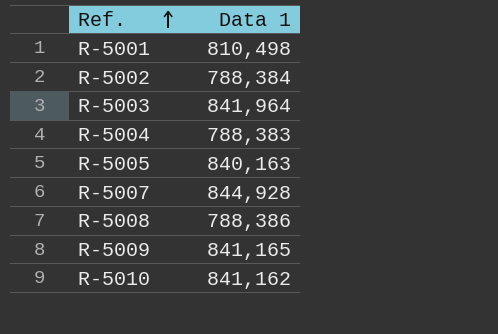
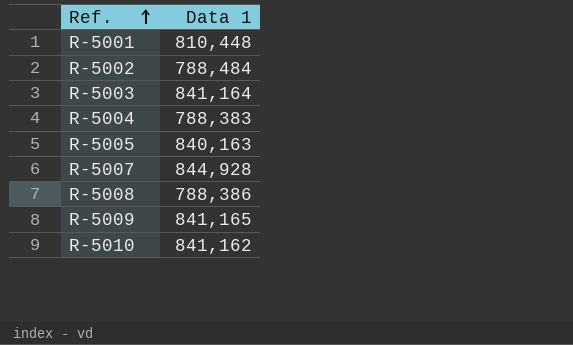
R-5001 | Data 1: 810,498 -> 810,448
R-5002 | Data 1: 788,384 -> 788,484
R-5003 | Data 1: 841,964 -> 841,164

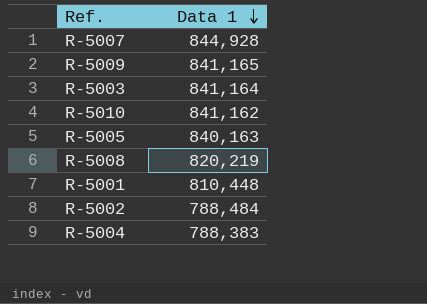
row order: Ref. ascending -> Data 1 descending
R-5008 | Data 1: 788,386 -> 820,219

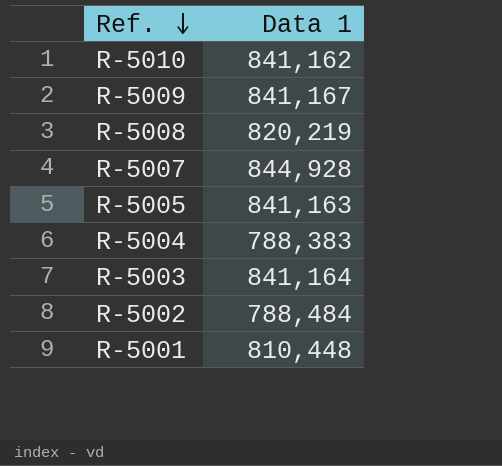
row order: Data 1 descending -> Ref. descending
R-5009 | Data 1: 841,165 -> 841,167
R-5005 | Data 1: 840,163 -> 841,163

